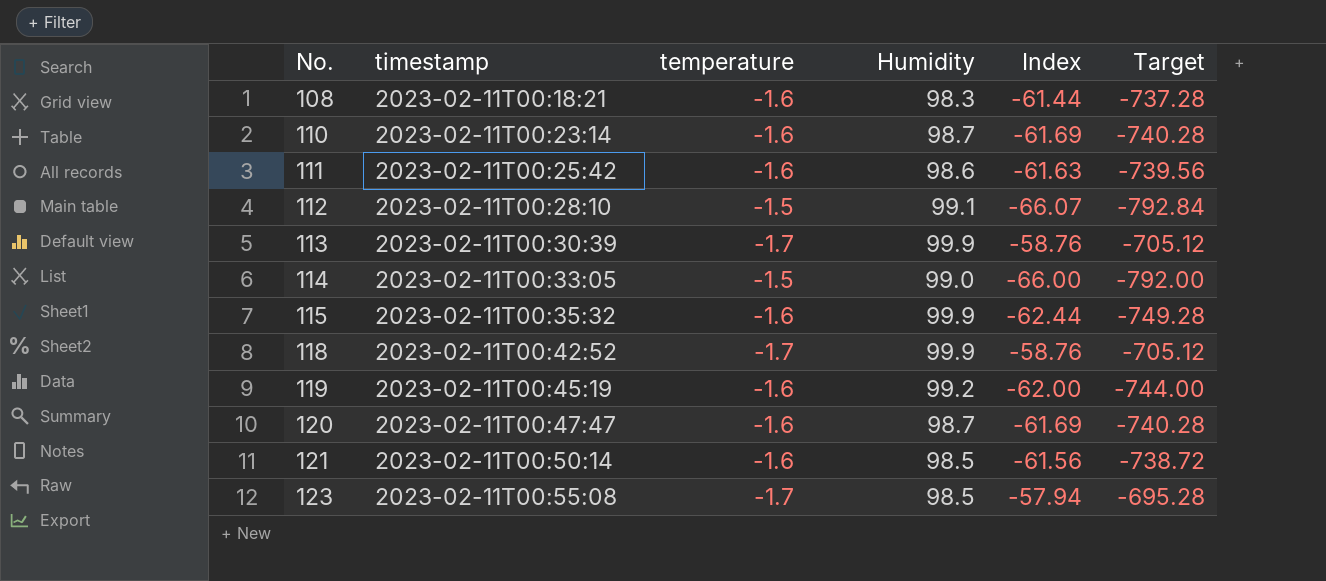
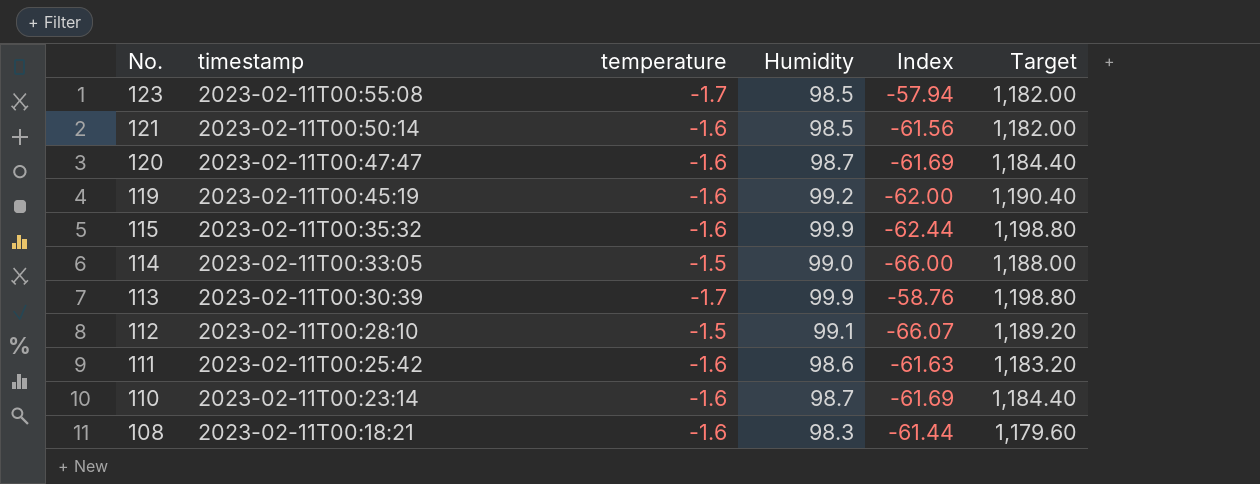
row order: No. ascending -> No. descending
column Target | formula: [Index] * 12 -> [Humidity] * 12
row 118: 2023-02-11T00:42:52 | -1.7 | 99.9 | -58.76 | -705.12 -> none

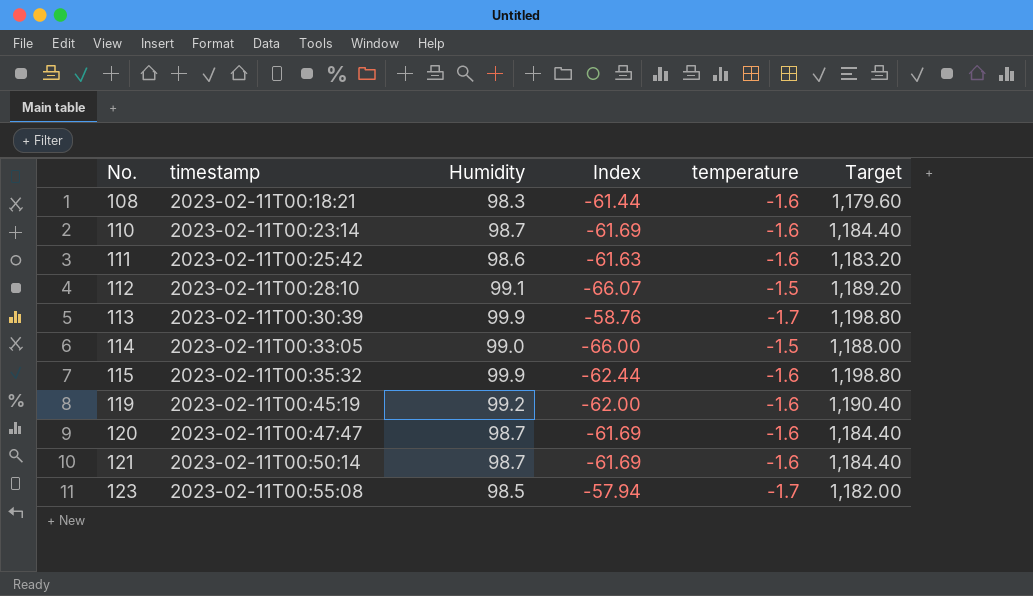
row order: No. descending -> No. ascending
column temperature | position: 3 -> 5
121 | Humidity: 98.5 -> 98.7
121 | Index: -61.56 -> -61.69
121 | Target: 1,182.00 -> 1,184.40

